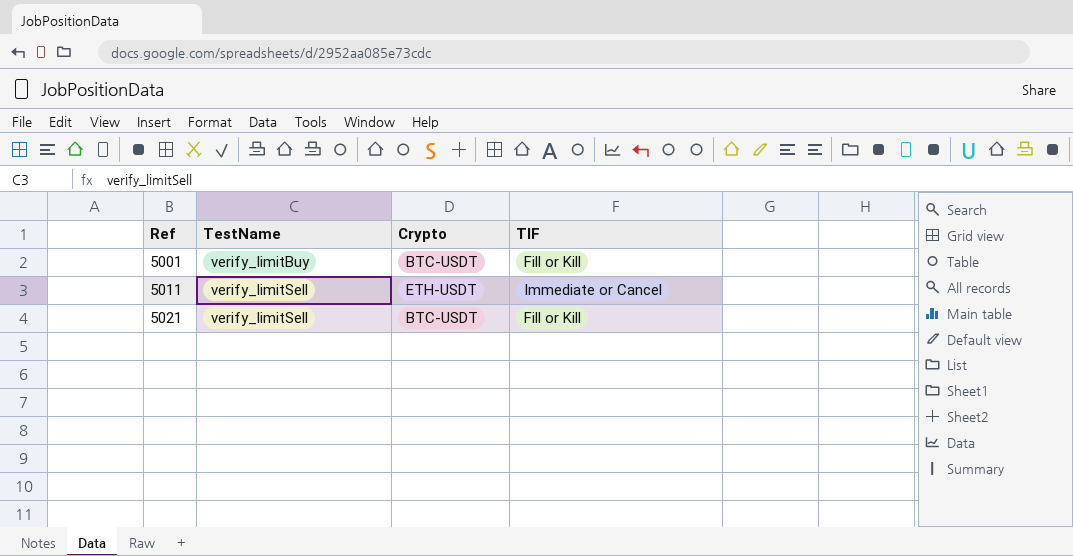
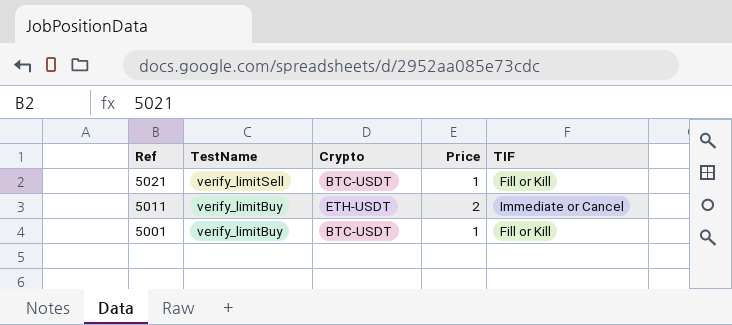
row order: Ref ascending -> Ref descending
column Price | position: none -> 4
5011 | TestName: verify_limitSell -> verify_limitBuy

